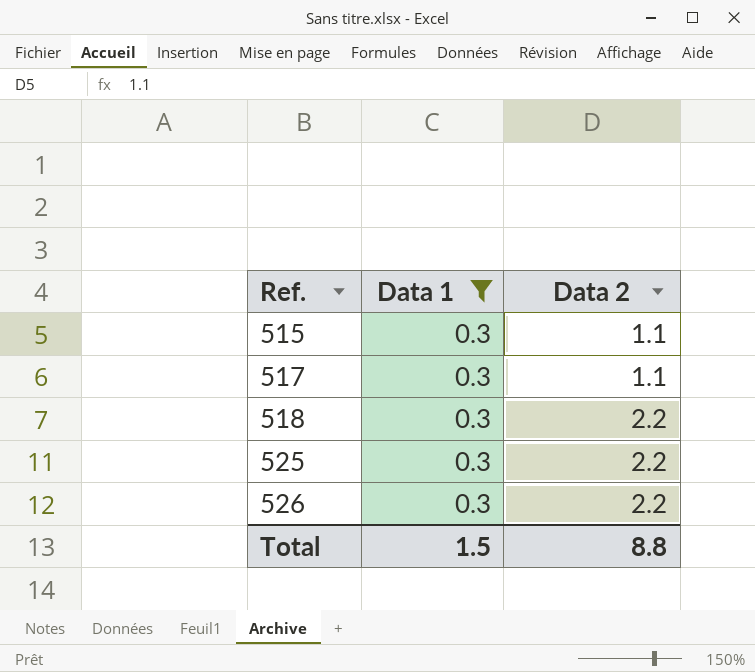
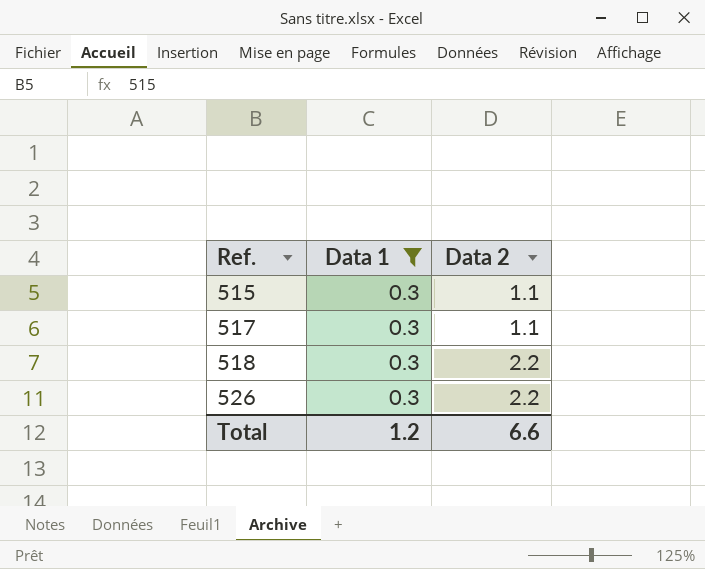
row 525: 0.3 | 2.2 -> none
Total | Data 1: 1.5 -> 1.2
Total | Data 2: 8.8 -> 6.6

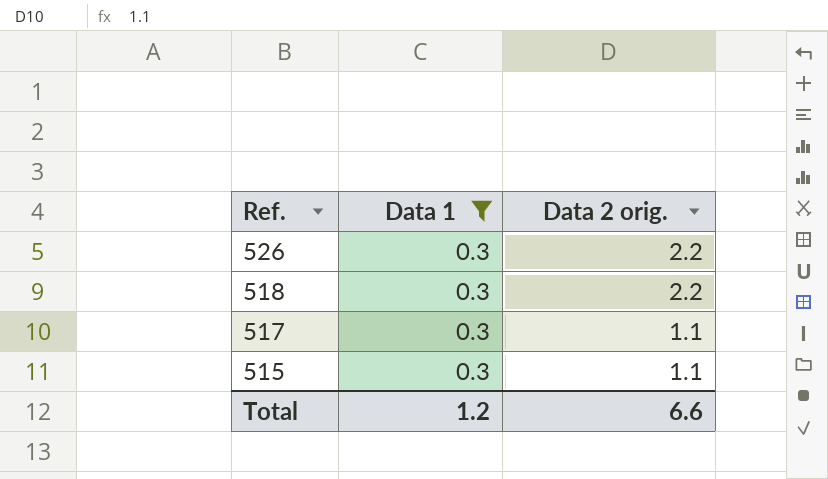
row order: Ref. ascending -> Ref. descending
column name: Data 2 -> Data 2 orig.

